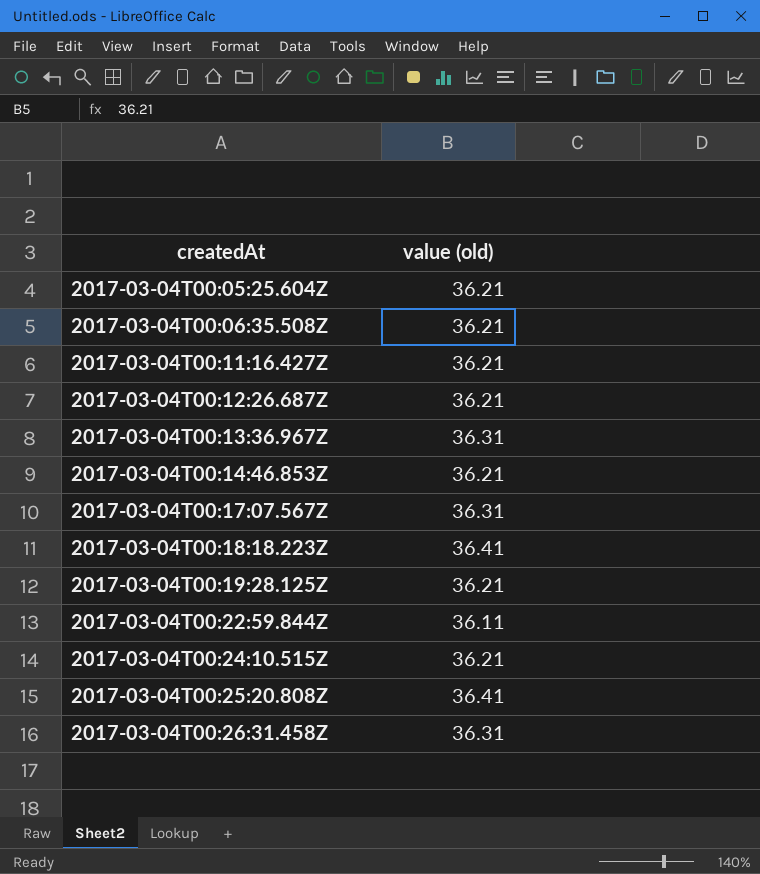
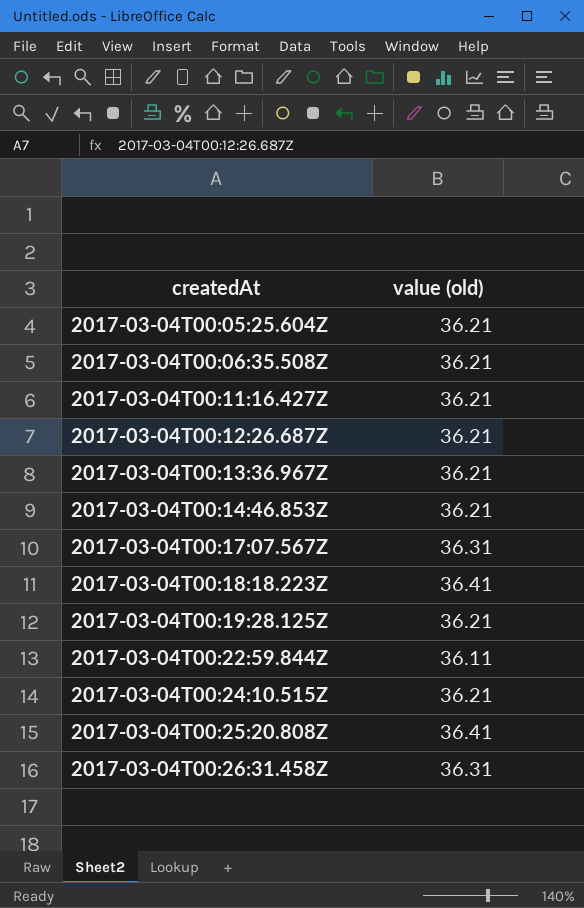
2017-03-04T00:13:36.967Z | value (old): 36.31 -> 36.21

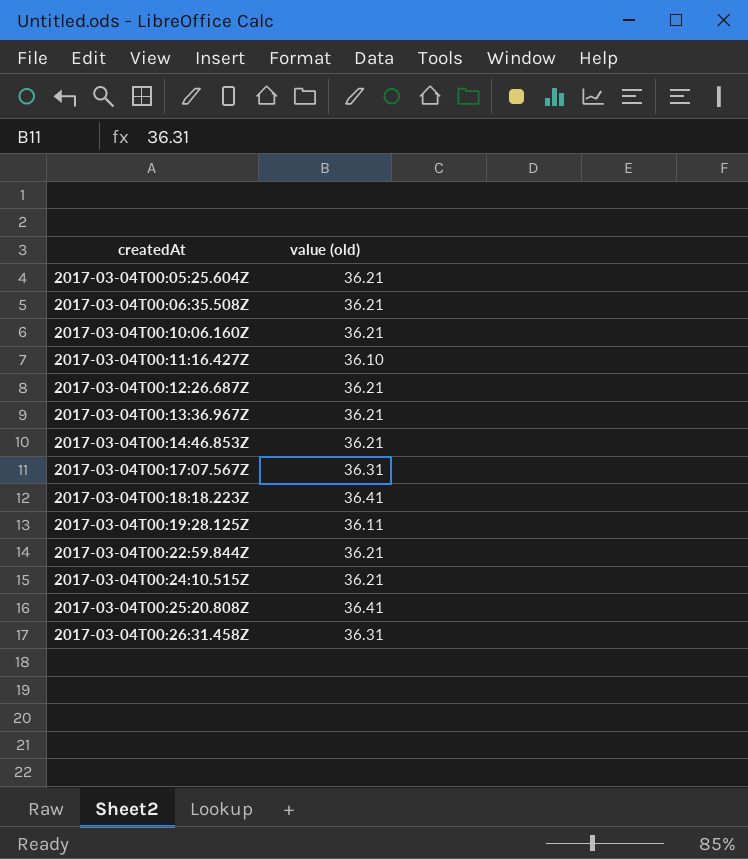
row 2017-03-04T00:10:06.160Z: none -> 36.21
2017-03-04T00:11:16.427Z | value (old): 36.21 -> 36.10
2017-03-04T00:19:28.125Z | value (old): 36.21 -> 36.11
2017-03-04T00:22:59.844Z | value (old): 36.11 -> 36.21

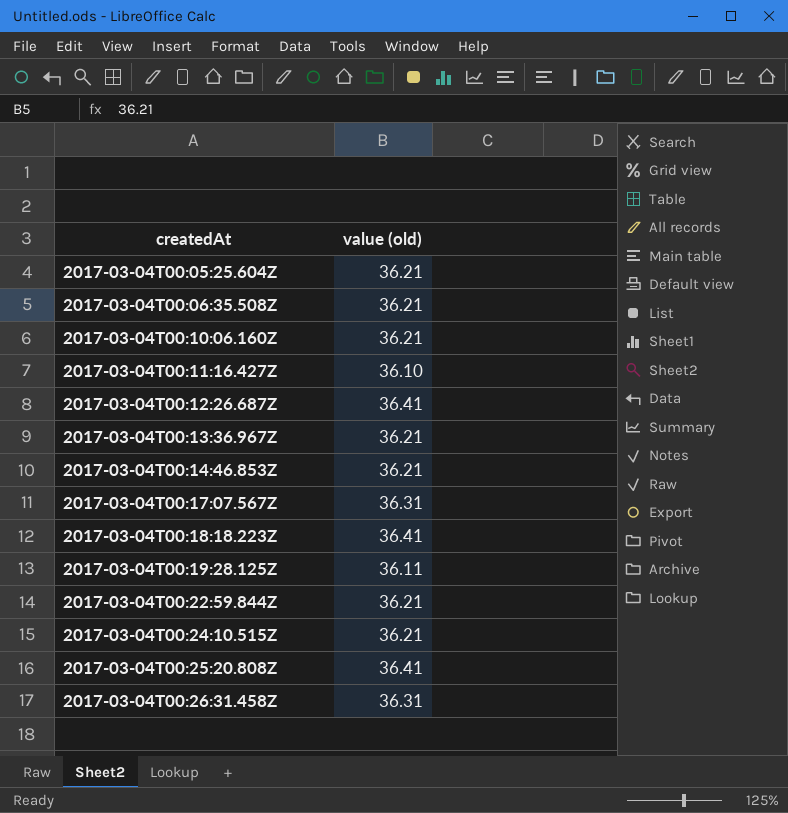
2017-03-04T00:12:26.687Z | value (old): 36.21 -> 36.41

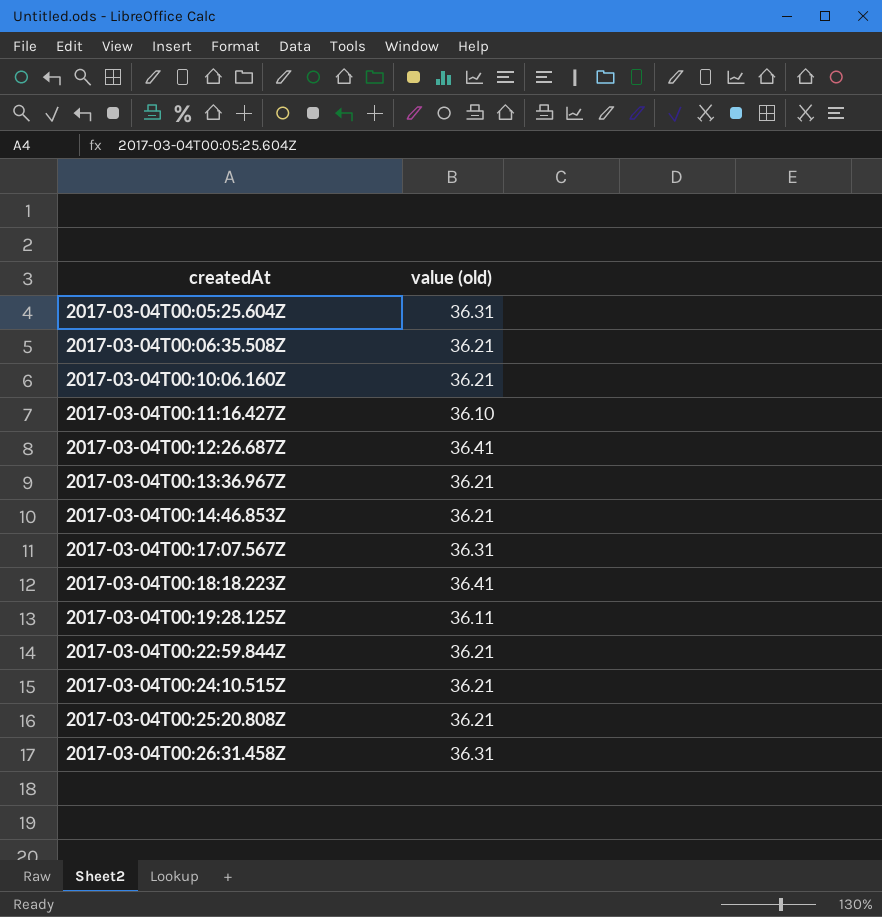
2017-03-04T00:05:25.604Z | value (old): 36.21 -> 36.31
2017-03-04T00:25:20.808Z | value (old): 36.41 -> 36.21

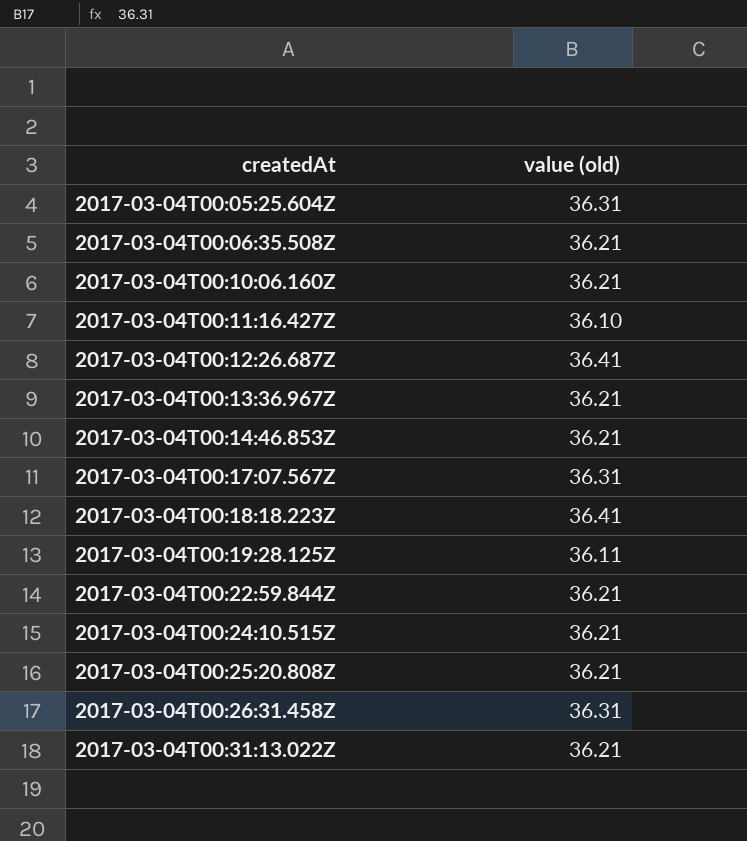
row 2017-03-04T00:31:13.022Z: none -> 36.21

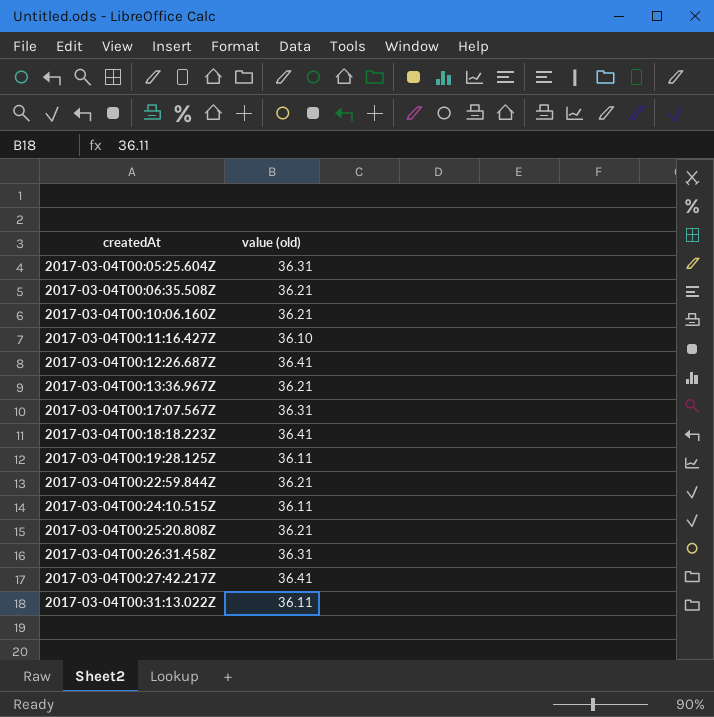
row 2017-03-04T00:14:46.853Z: 36.21 -> none
2017-03-04T00:24:10.515Z | value (old): 36.21 -> 36.11
row 2017-03-04T00:27:42.217Z: none -> 36.41
2017-03-04T00:31:13.022Z | value (old): 36.21 -> 36.11

